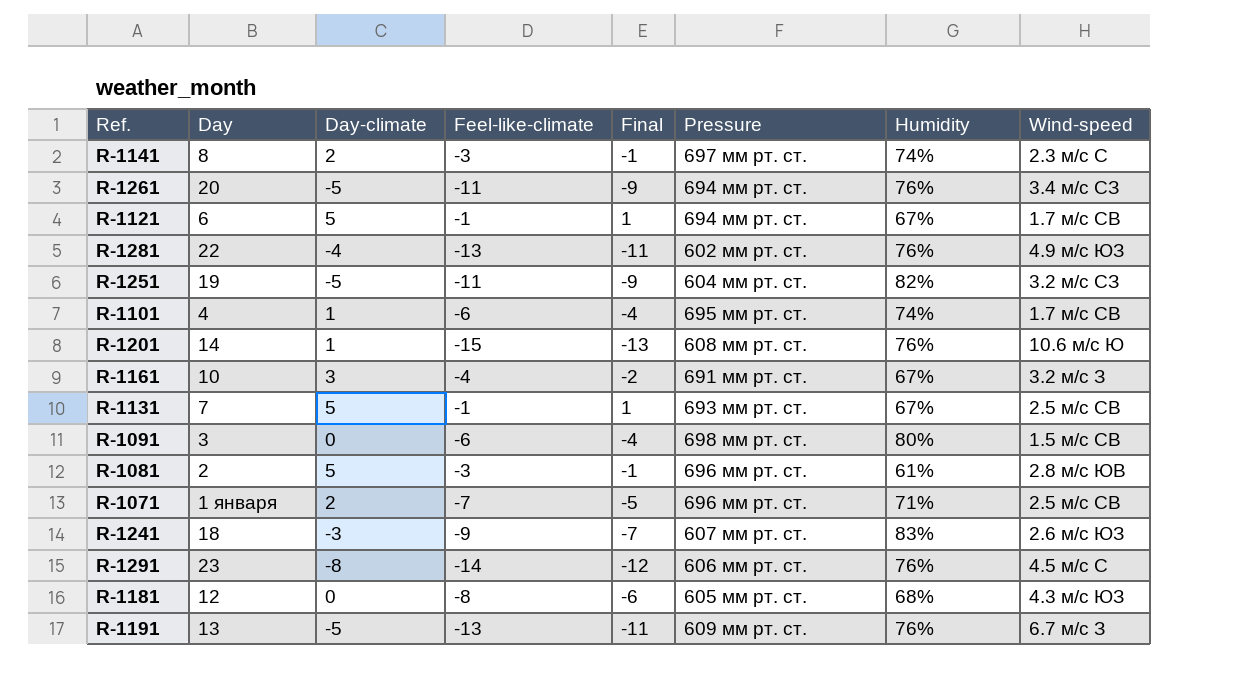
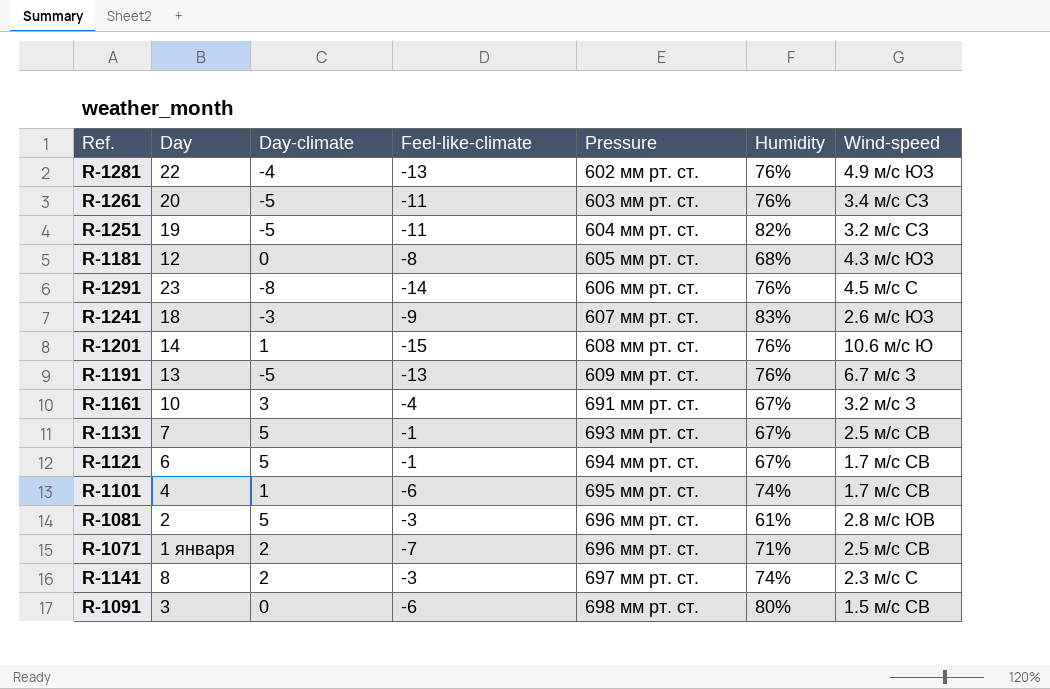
row order: none -> Pressure ascending
column Final | formula: [Feel-like-climate] + 2 -> none
R-1261 | Pressure: 694 мм рт. ст. -> 603 мм рт. ст.

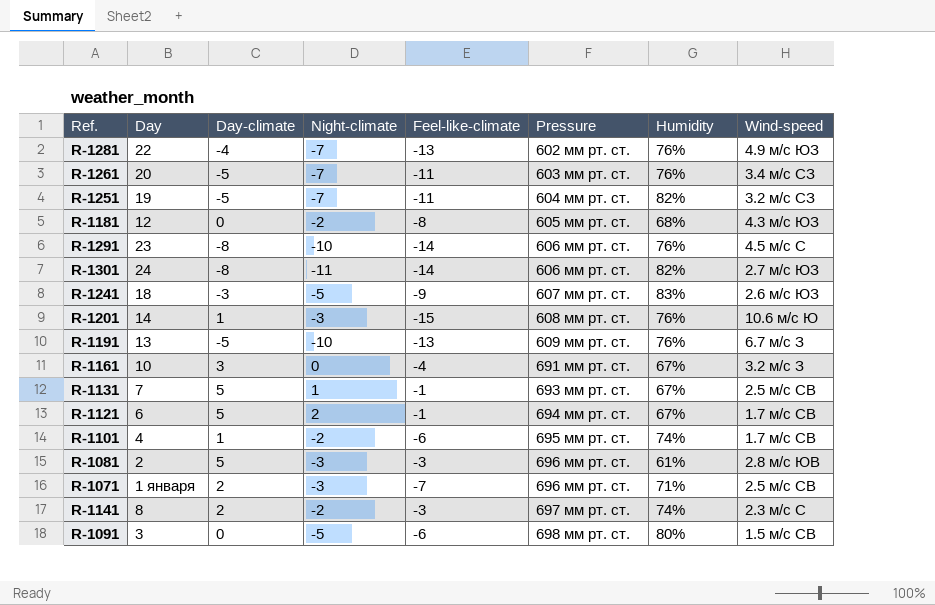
column Night-climate | position: none -> 4
row R-1301: none -> 24 | -8 | -11 | -14 | 606 мм рт. ст. | 82% | 2.7 м/с ЮЗ

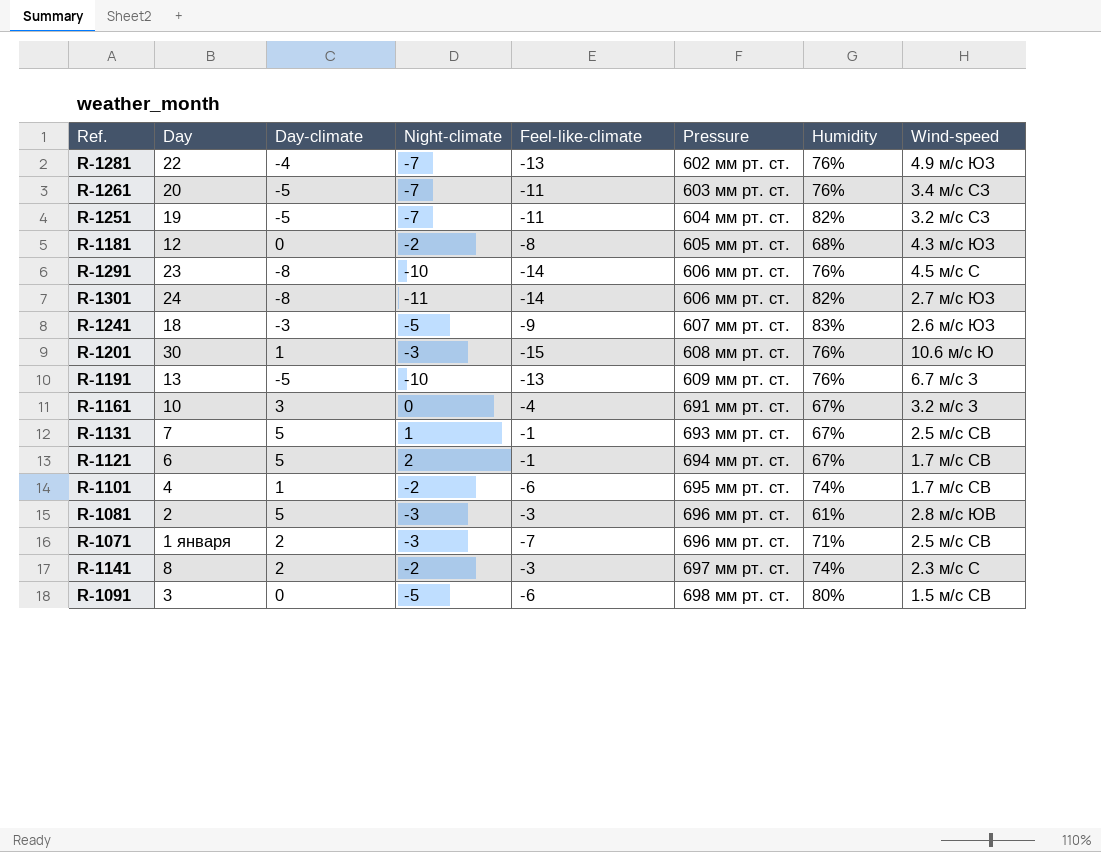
R-1201 | Day: 14 -> 30

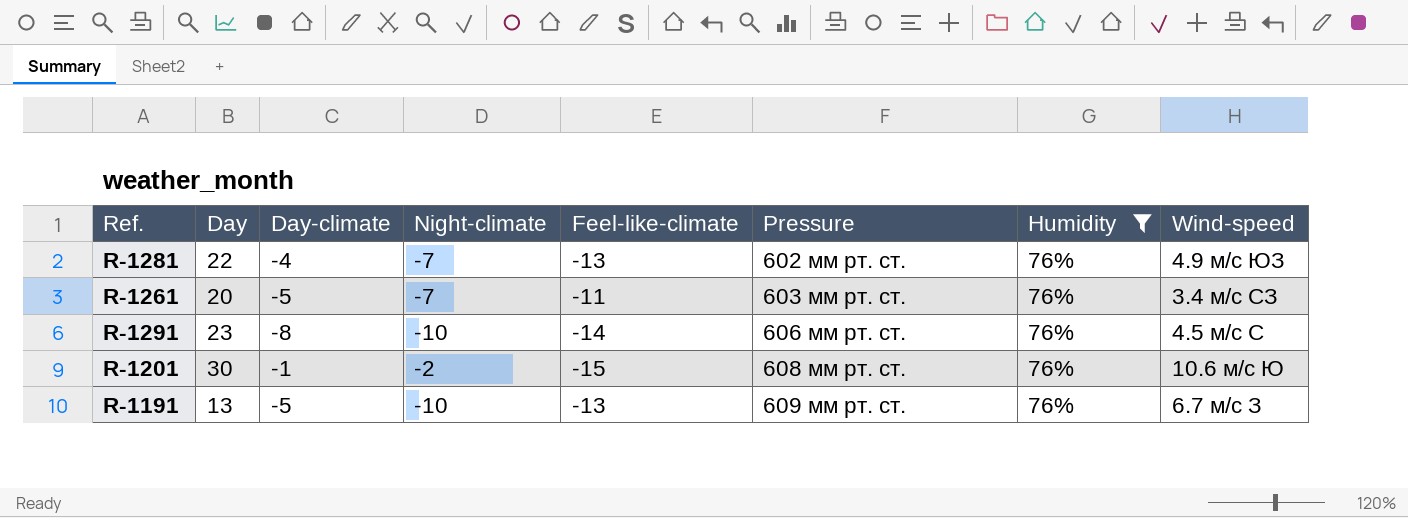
filter: none -> Humidity = 76%
R-1201 | Day-climate: 1 -> -1
R-1201 | Night-climate: -3 -> -2

